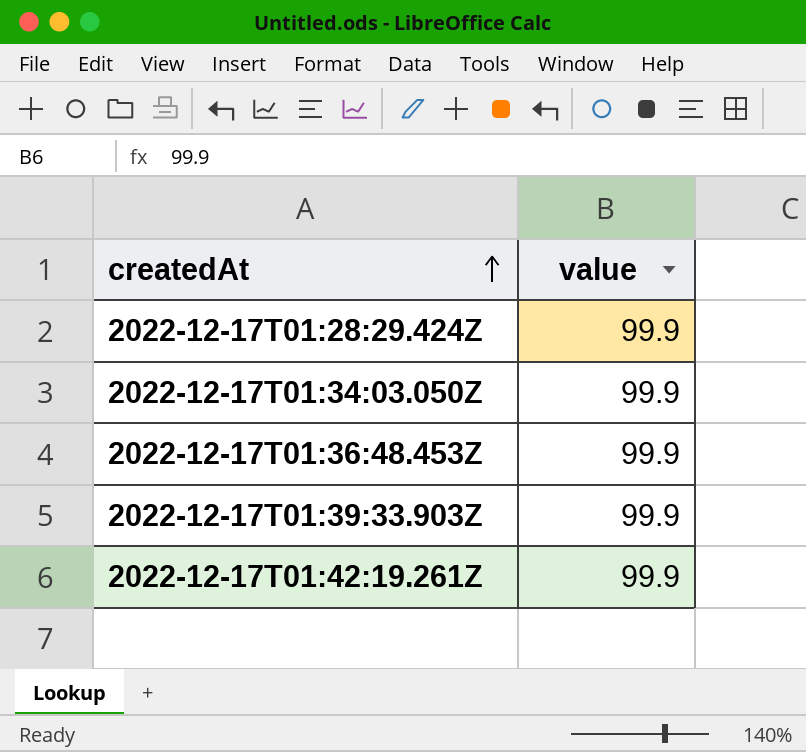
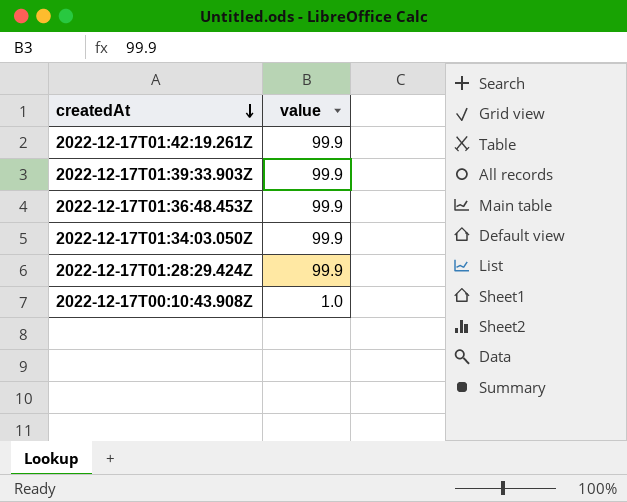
row order: createdAt ascending -> createdAt descending
row 2022-12-17T00:10:43.908Z: none -> 1.0

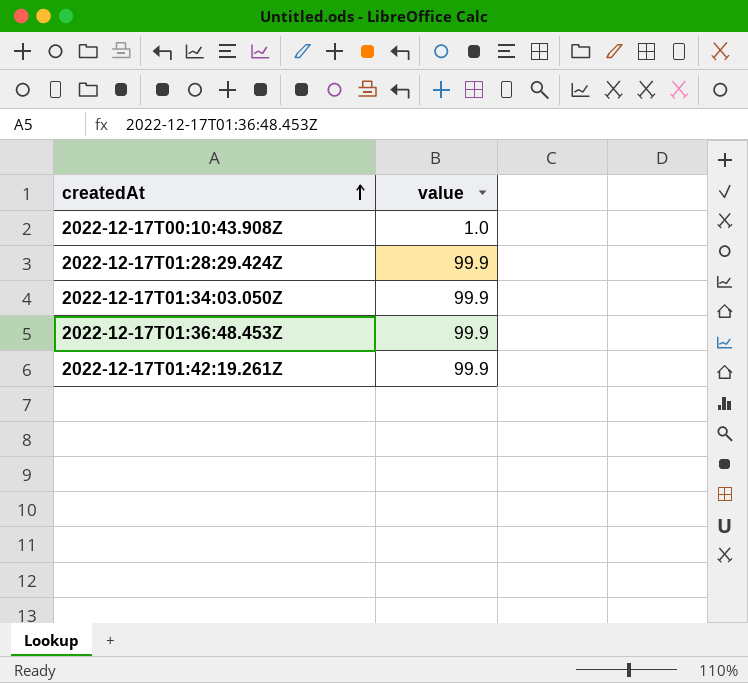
row order: createdAt descending -> createdAt ascending
row 2022-12-17T01:39:33.903Z: 99.9 -> none

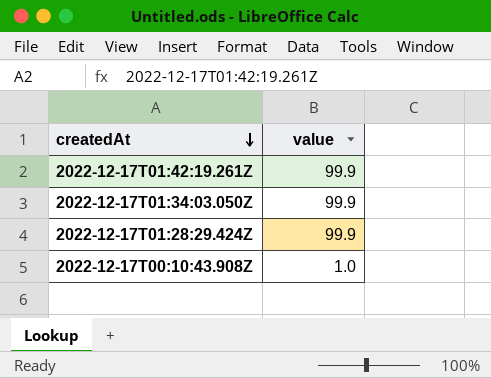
row order: createdAt ascending -> createdAt descending
row 2022-12-17T01:36:48.453Z: 99.9 -> none

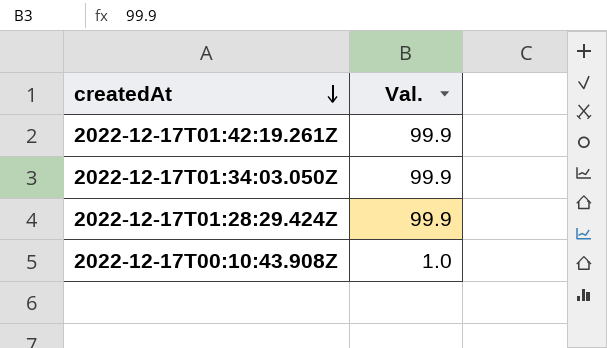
column name: value -> Val.

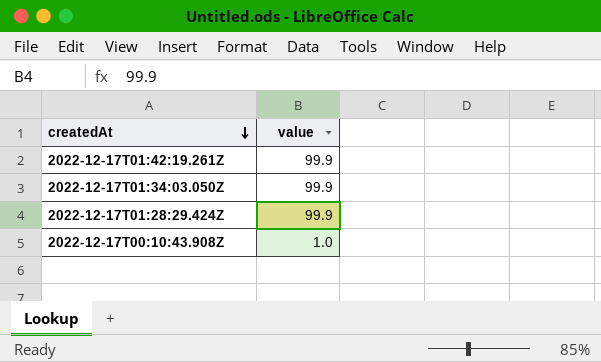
column name: Val. -> value

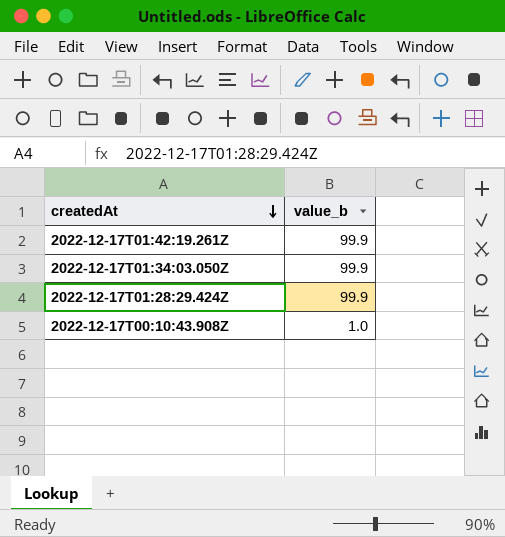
column name: value -> value_b

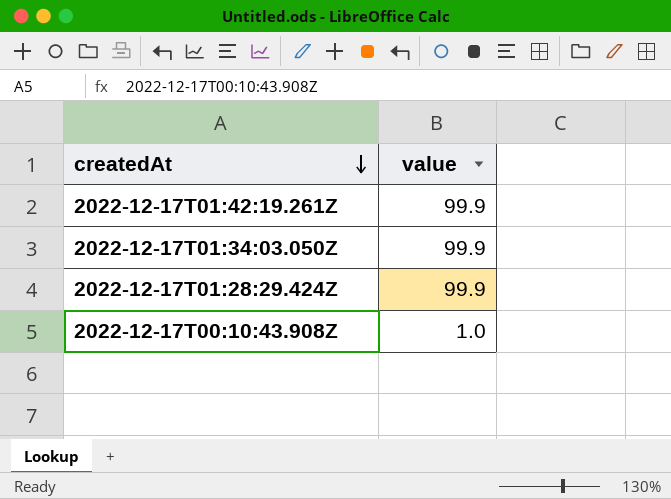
column name: value_b -> value

